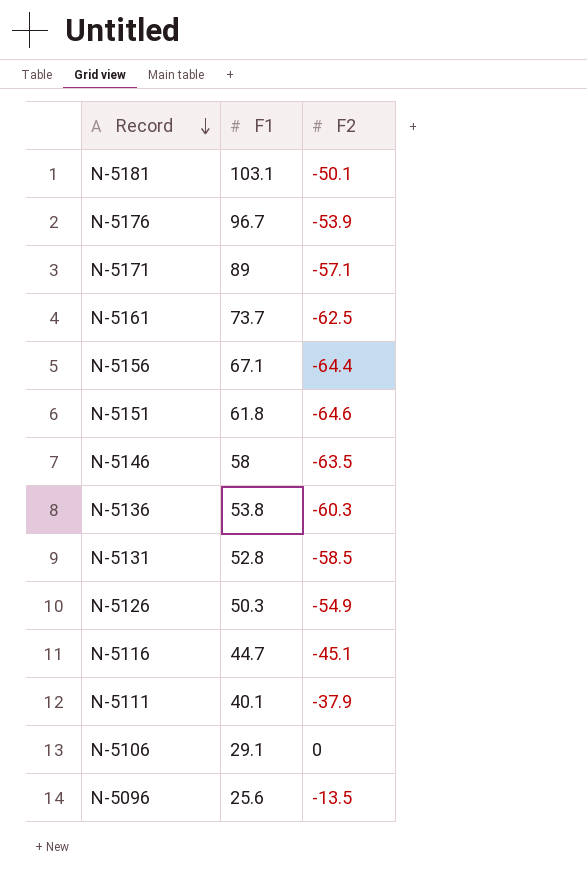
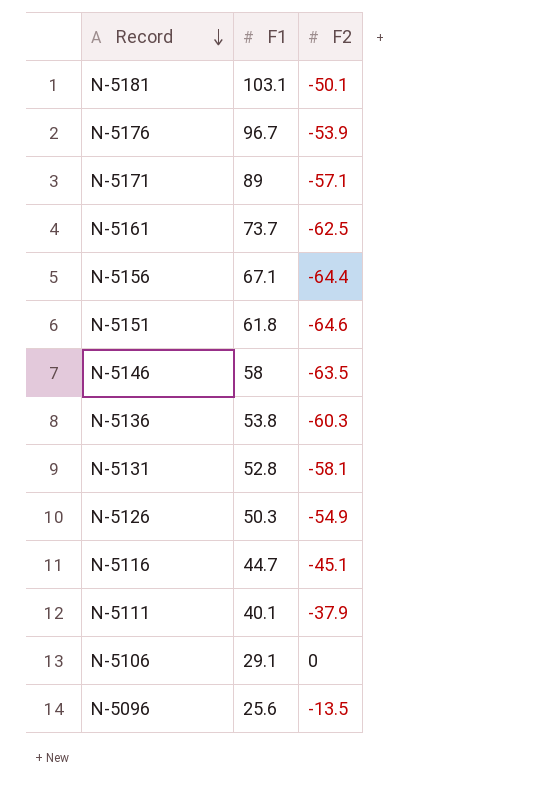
N-5131 | F2: -58.5 -> -58.1

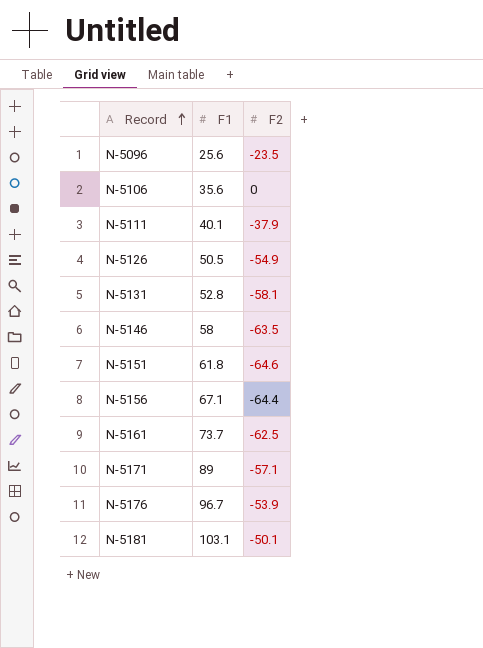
row order: Record descending -> Record ascending
row N-5136: 53.8 | -60.3 -> none
row N-5116: 44.7 | -45.1 -> none
N-5096 | F2: -13.5 -> -23.5
N-5106 | F1: 29.1 -> 35.6
N-5126 | F1: 50.3 -> 50.5

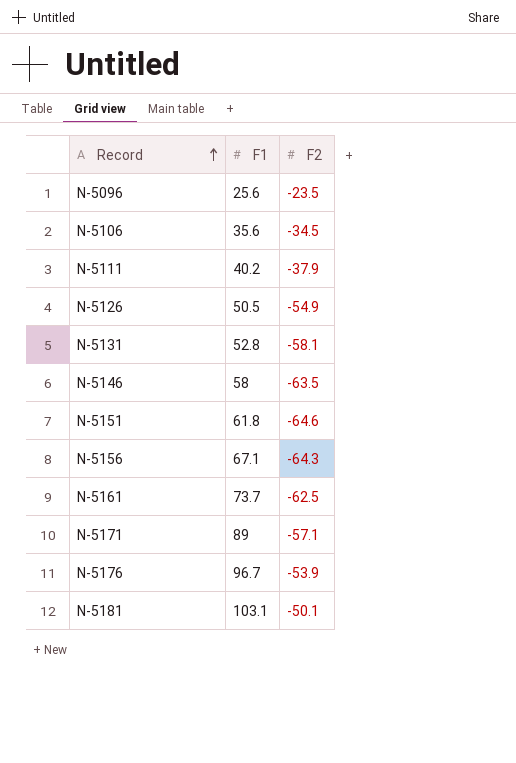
N-5106 | F2: 0 -> -34.5
N-5111 | F1: 40.1 -> 40.2
N-5156 | F2: -64.4 -> -64.3

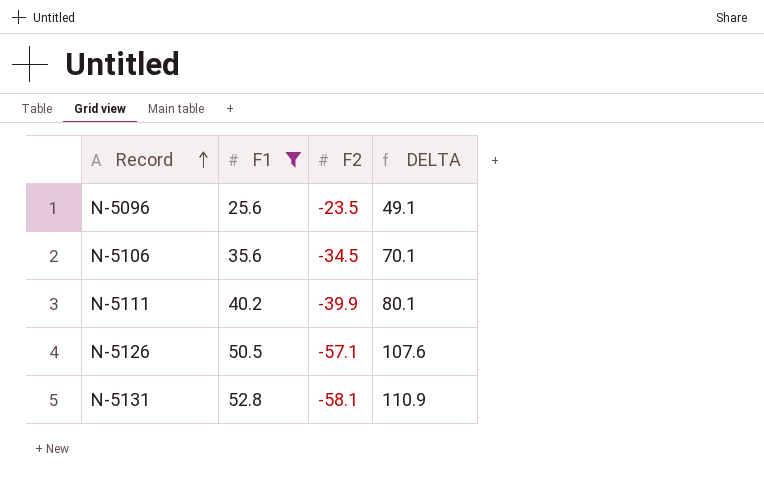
filter: none -> F1 <= 52.8
column DELTA | formula: none -> [F1] - [F2]
N-5111 | F2: -37.9 -> -39.9
N-5126 | F2: -54.9 -> -57.1

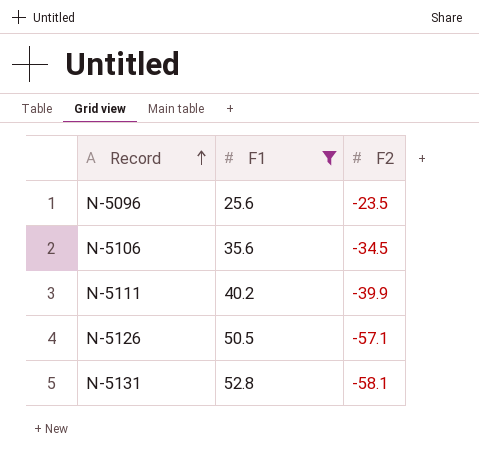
column DELTA | formula: [F1] - [F2] -> none

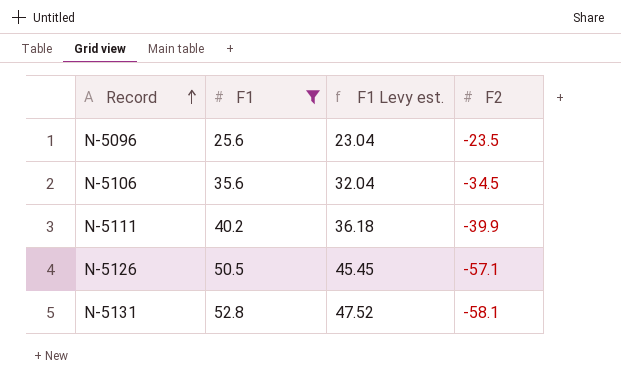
column F1 Levy est. | formula: none -> [F1] * 0.9

